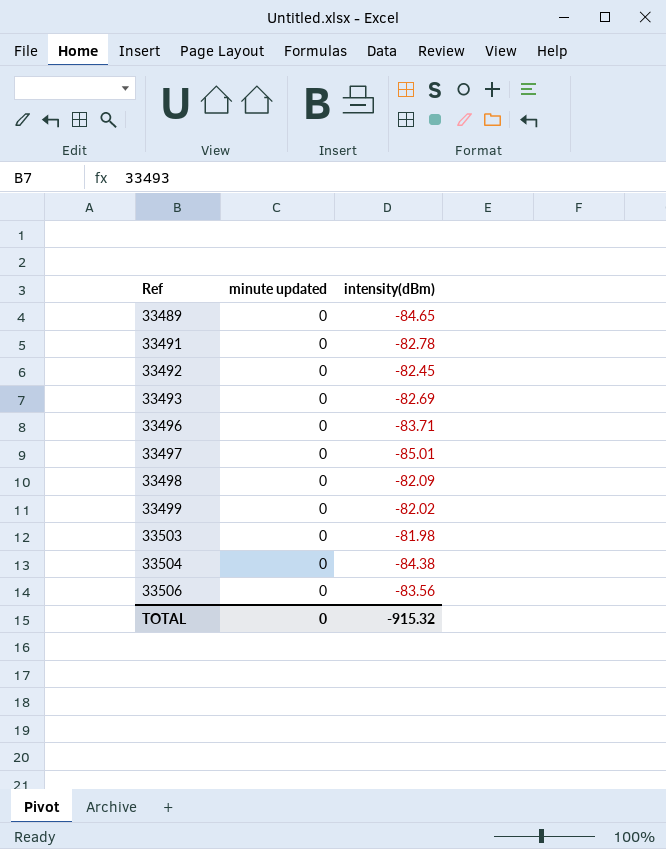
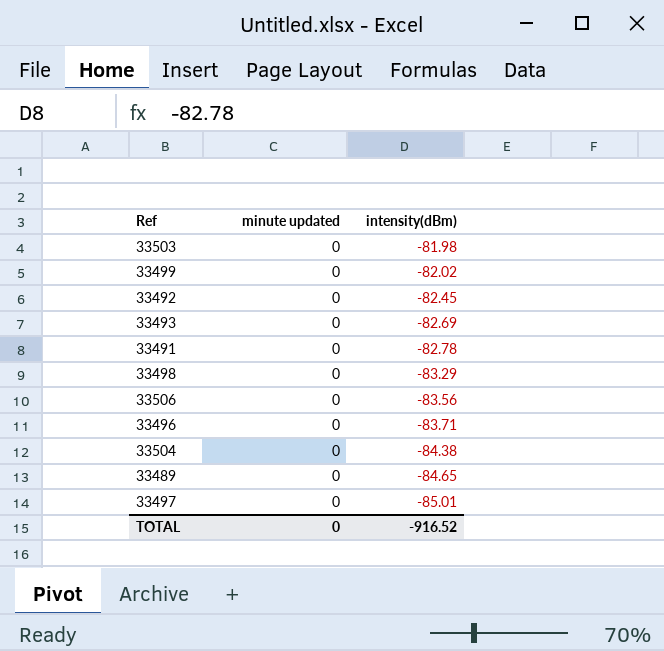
row order: Ref ascending -> intensity(dBm) descending
33498 | intensity(dBm): -82.09 -> -83.29
TOTAL | intensity(dBm): -915.32 -> -916.52

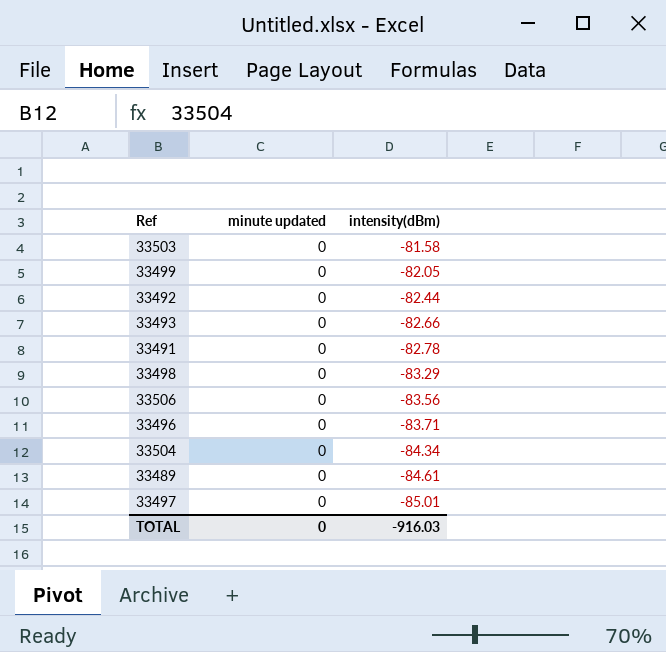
33503 | intensity(dBm): -81.98 -> -81.58
33499 | intensity(dBm): -82.02 -> -82.05
33492 | intensity(dBm): -82.45 -> -82.44
33493 | intensity(dBm): -82.69 -> -82.66
33504 | intensity(dBm): -84.38 -> -84.34
33489 | intensity(dBm): -84.65 -> -84.61
TOTAL | intensity(dBm): -916.52 -> -916.03

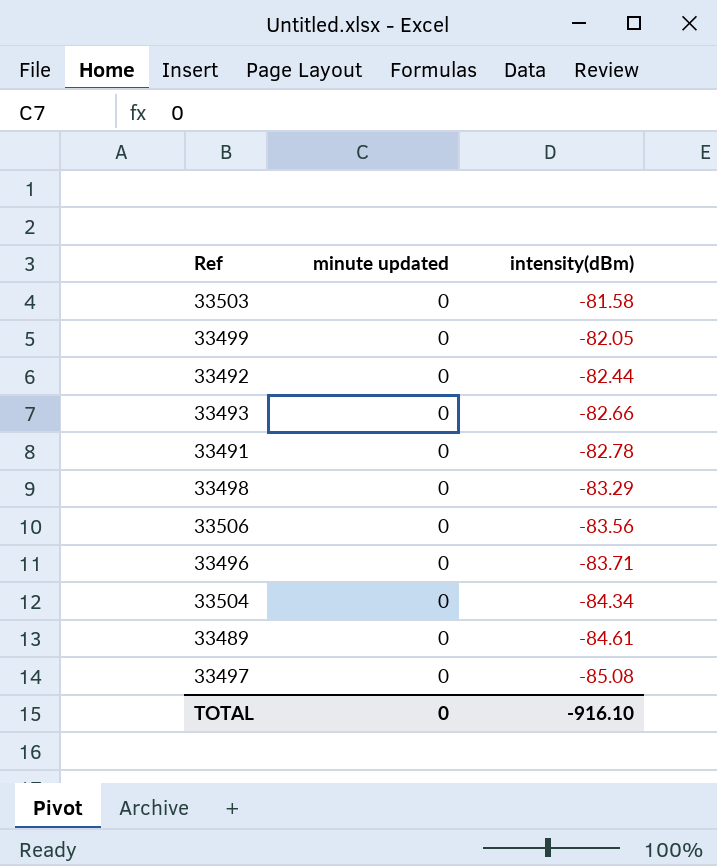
33497 | intensity(dBm): -85.01 -> -85.08
TOTAL | intensity(dBm): -916.03 -> -916.10

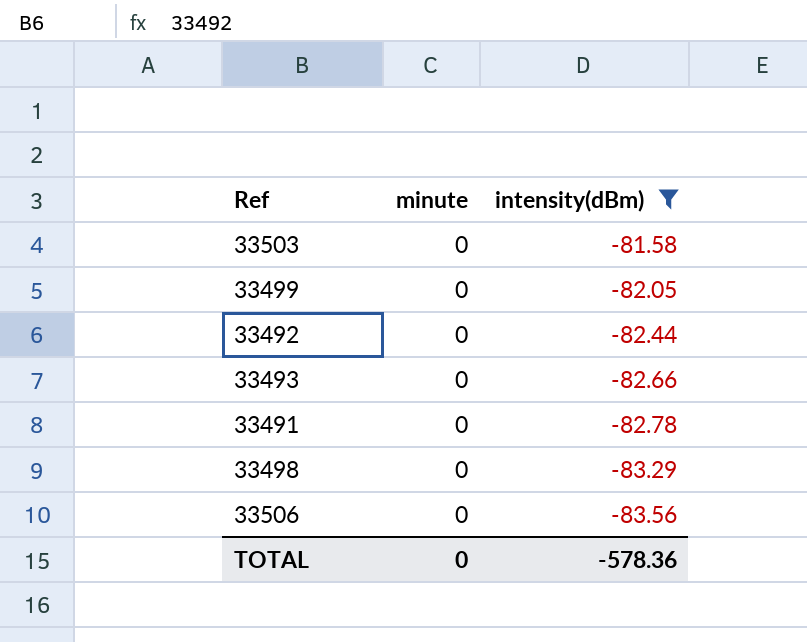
filter: none -> intensity(dBm) >= -83.56
column name: minute updated -> minute
TOTAL | intensity(dBm): -916.10 -> -578.36

